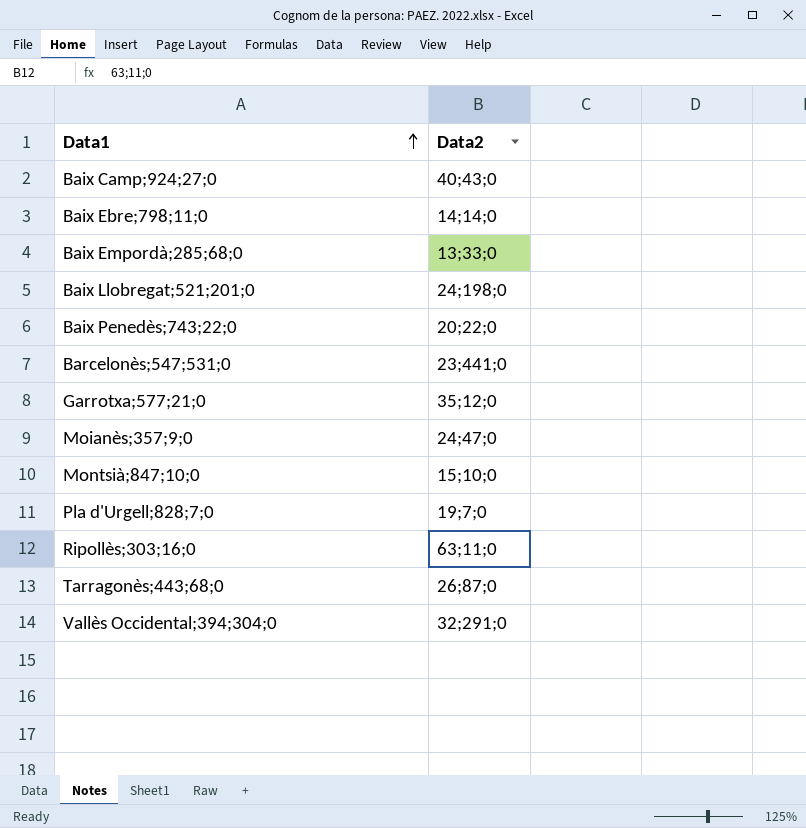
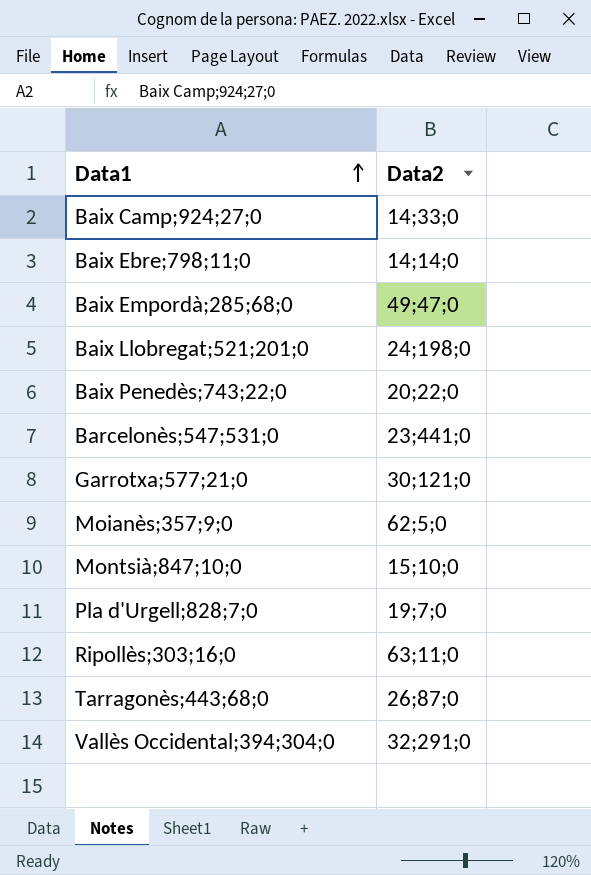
Baix Camp;924;27;0 | Data2: 40;43;0 -> 14;33;0
Baix Empordà;285;68;0 | Data2: 13;33;0 -> 49;47;0
Garrotxa;577;21;0 | Data2: 35;12;0 -> 30;121;0
Moianès;357;9;0 | Data2: 24;47;0 -> 62;5;0

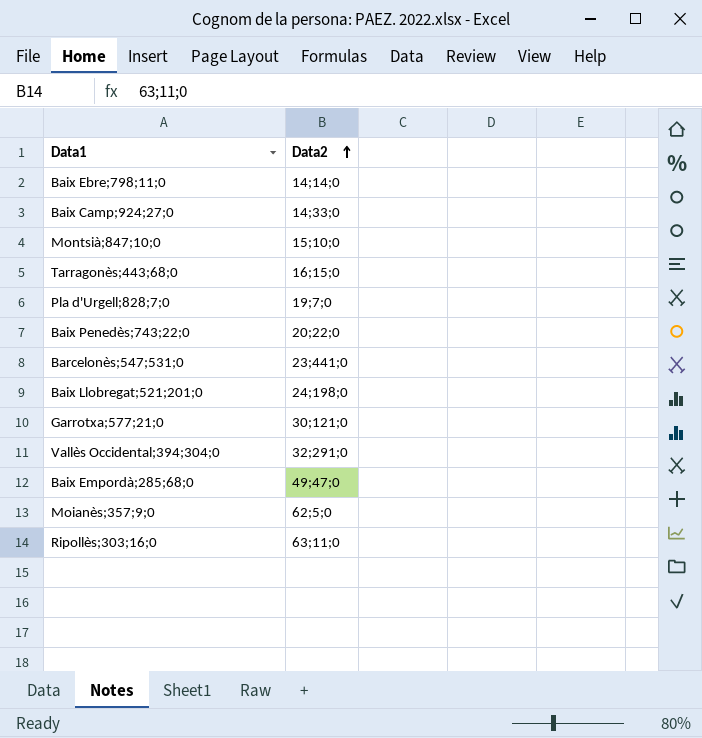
row order: Data1 ascending -> Data2 ascending
Tarragonès;443;68;0 | Data2: 26;87;0 -> 16;15;0

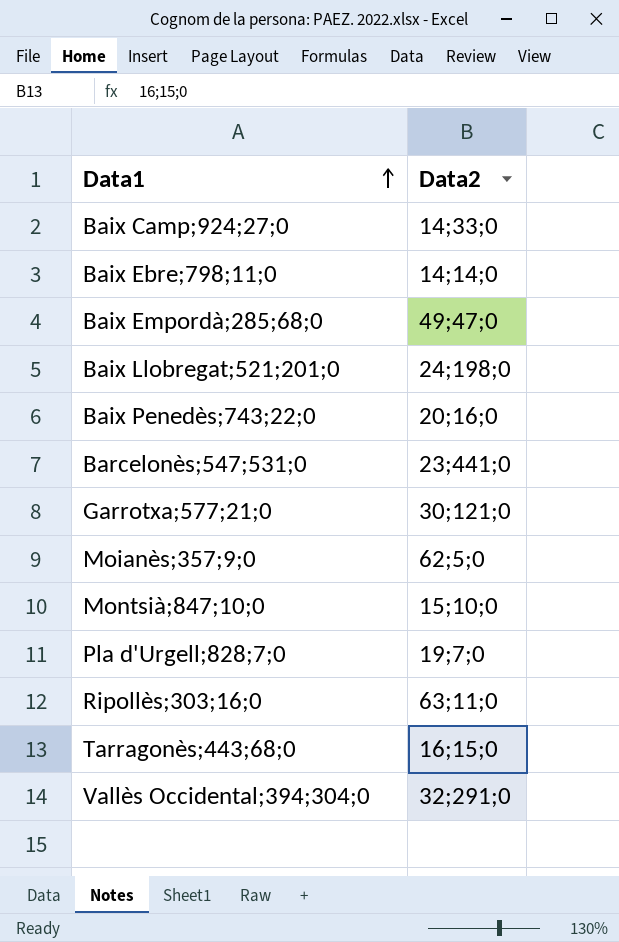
row order: Data2 ascending -> Data1 ascending
Baix Penedès;743;22;0 | Data2: 20;22;0 -> 20;16;0

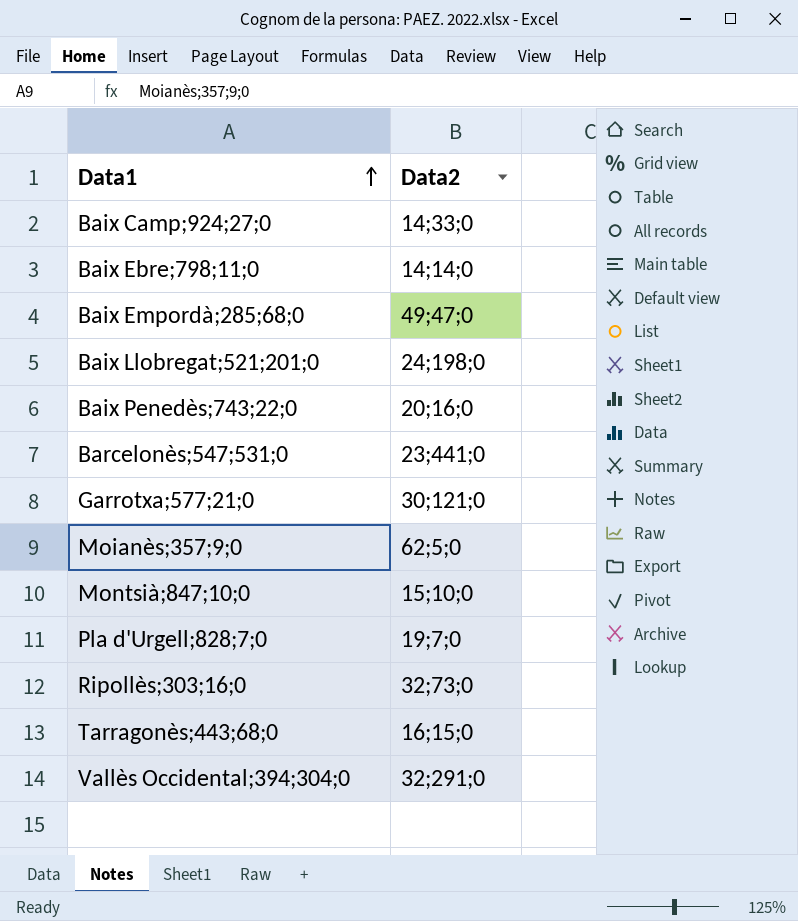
Ripollès;303;16;0 | Data2: 63;11;0 -> 32;73;0

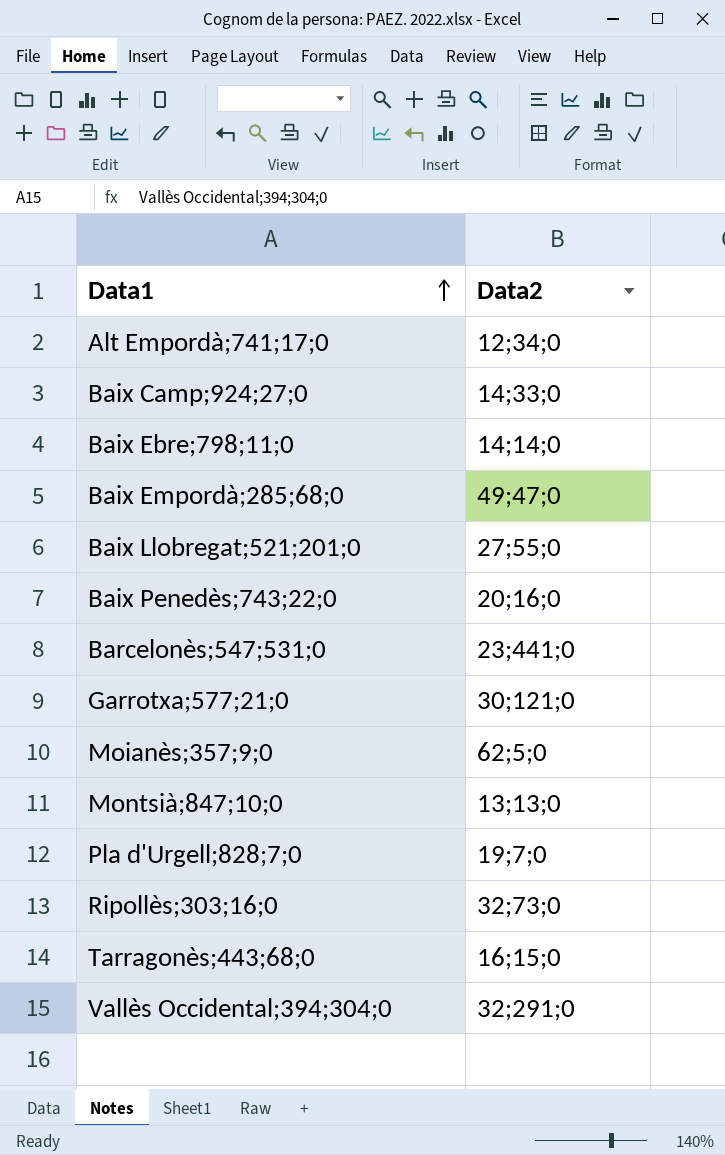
row Alt Empordà;741;17;0: none -> 12;34;0
Baix Llobregat;521;201;0 | Data2: 24;198;0 -> 27;55;0
Montsià;847;10;0 | Data2: 15;10;0 -> 13;13;0

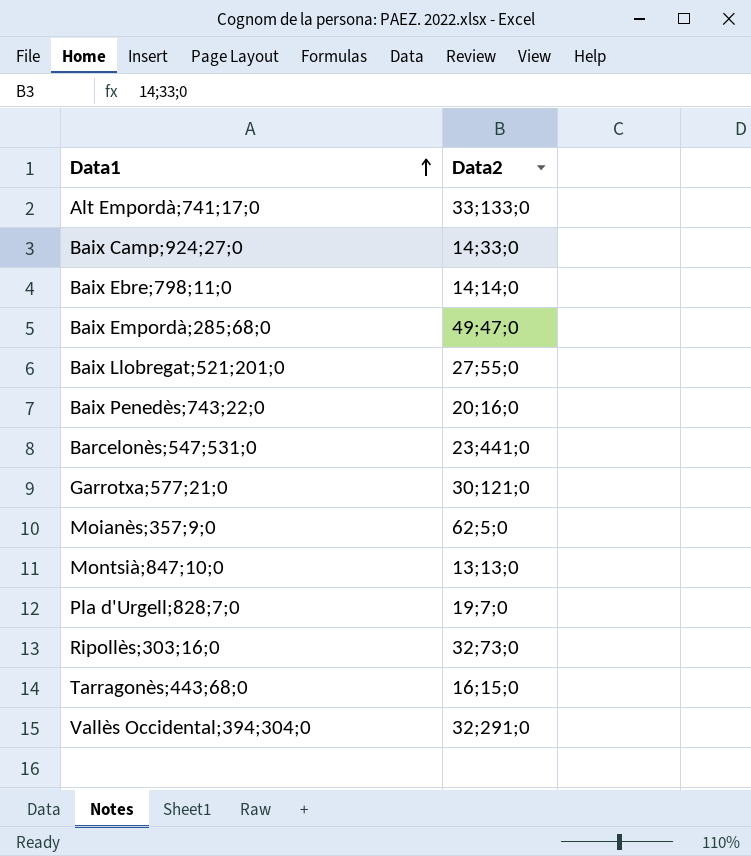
Alt Empordà;741;17;0 | Data2: 12;34;0 -> 33;133;0

